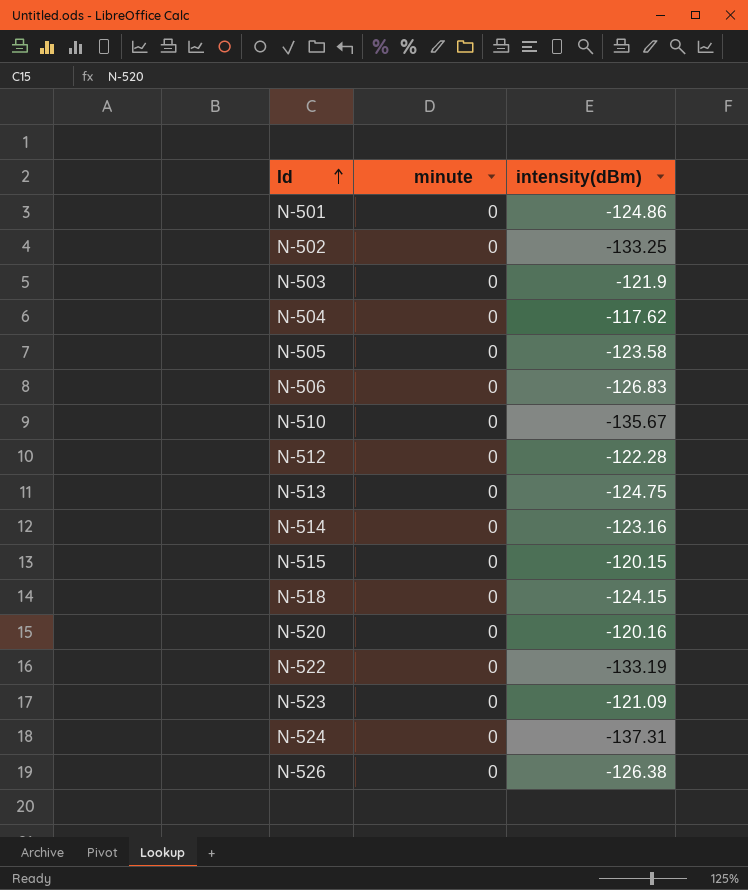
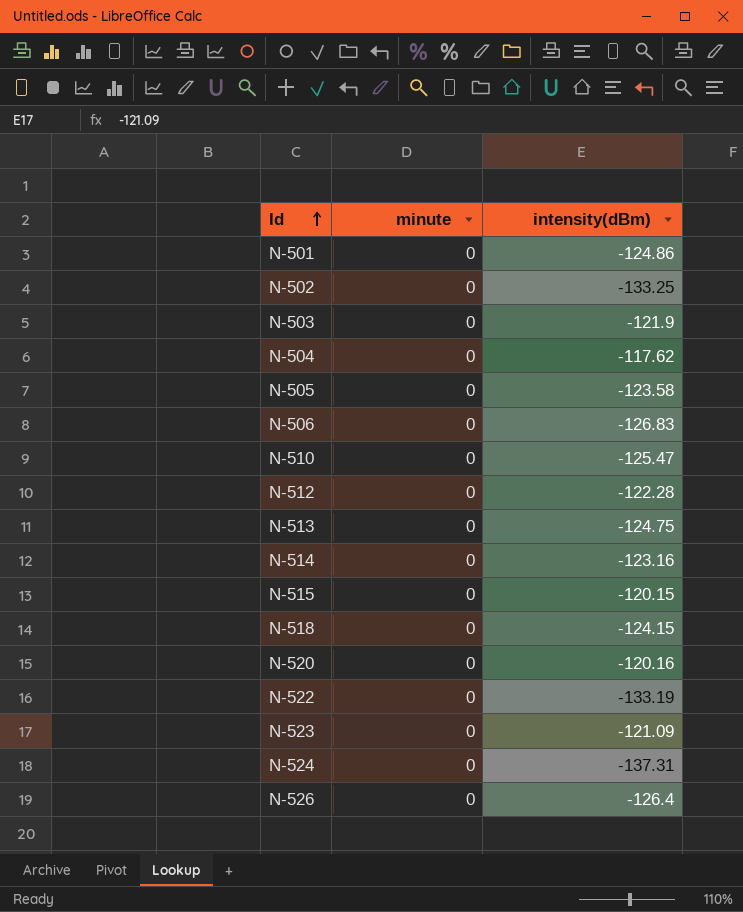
N-510 | intensity(dBm): -135.67 -> -125.47
N-526 | intensity(dBm): -126.38 -> -126.4

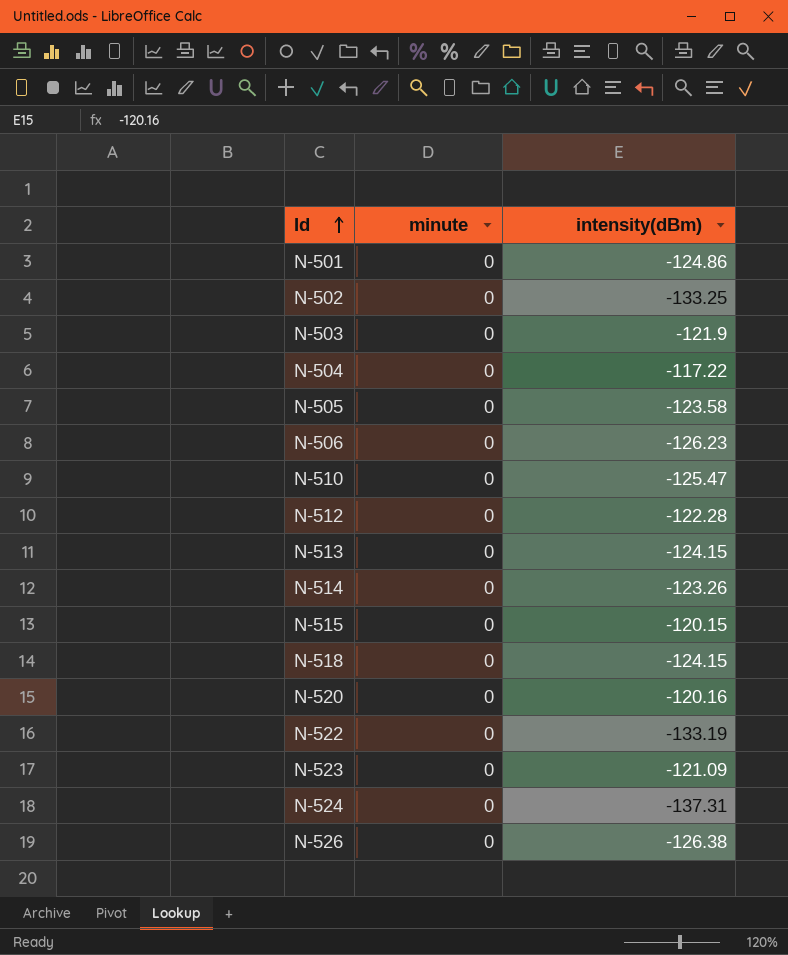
N-504 | intensity(dBm): -117.62 -> -117.22
N-506 | intensity(dBm): -126.83 -> -126.23
N-513 | intensity(dBm): -124.75 -> -124.15
N-514 | intensity(dBm): -123.16 -> -123.26
N-526 | intensity(dBm): -126.4 -> -126.38

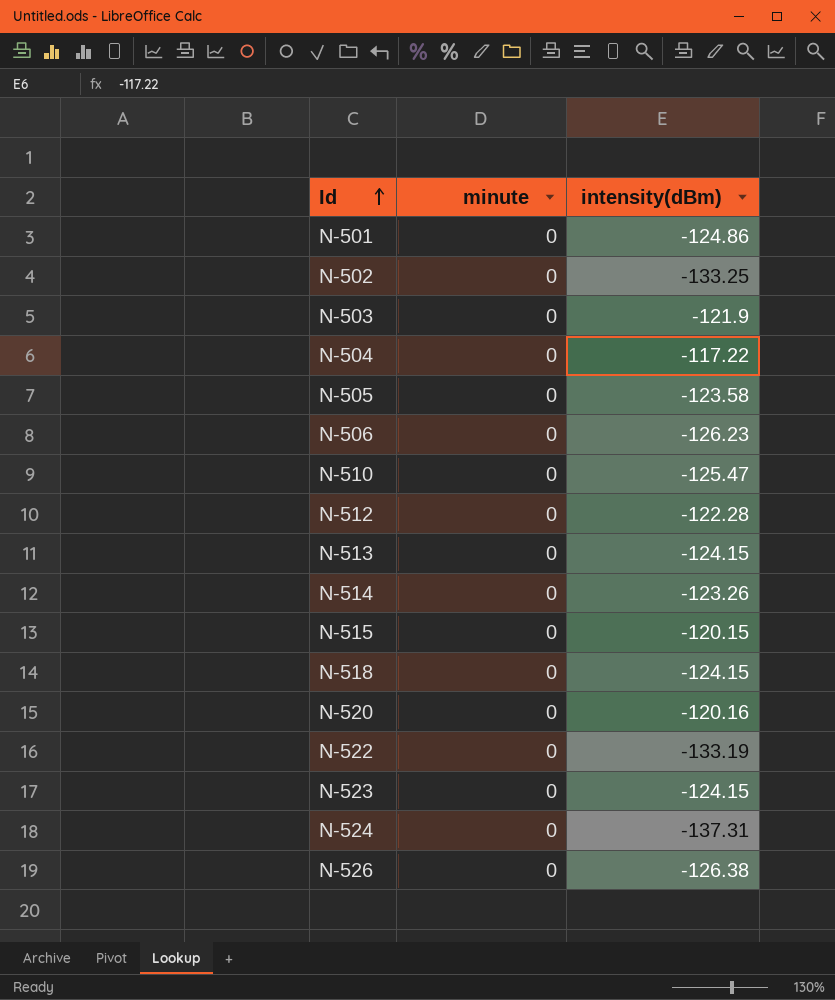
N-523 | intensity(dBm): -121.09 -> -124.15

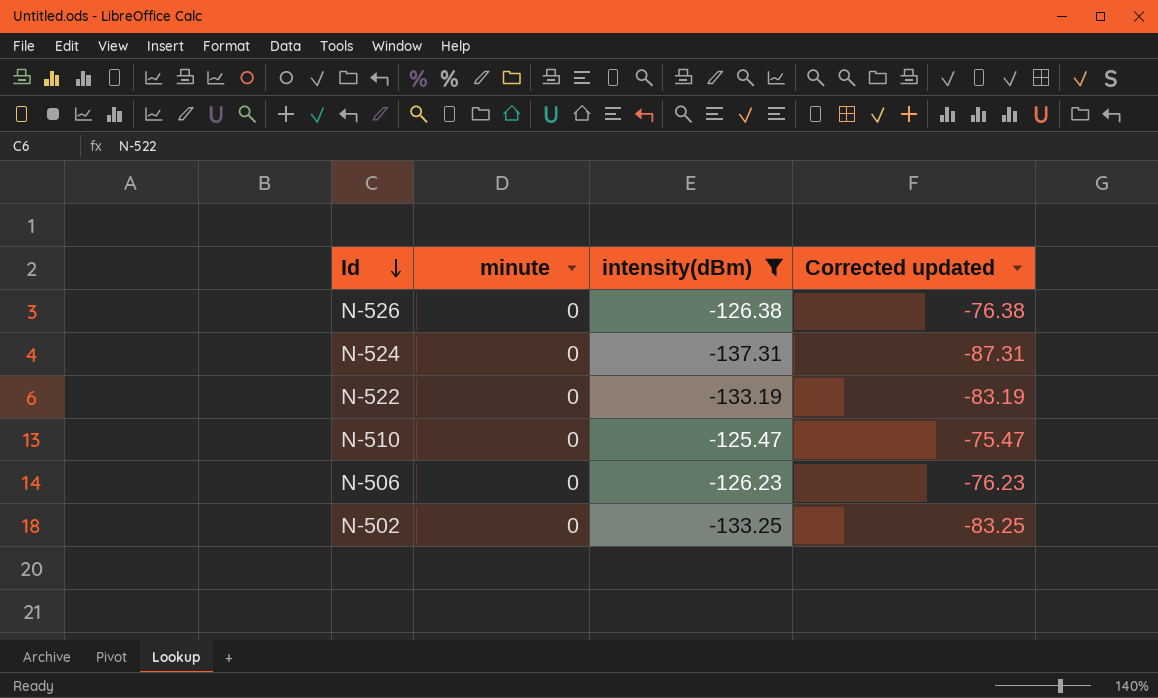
filter: none -> intensity(dBm) <= -125.47
row order: Id ascending -> Id descending
column Corrected updated | formula: none -> [intensity(dBm)] + 50

